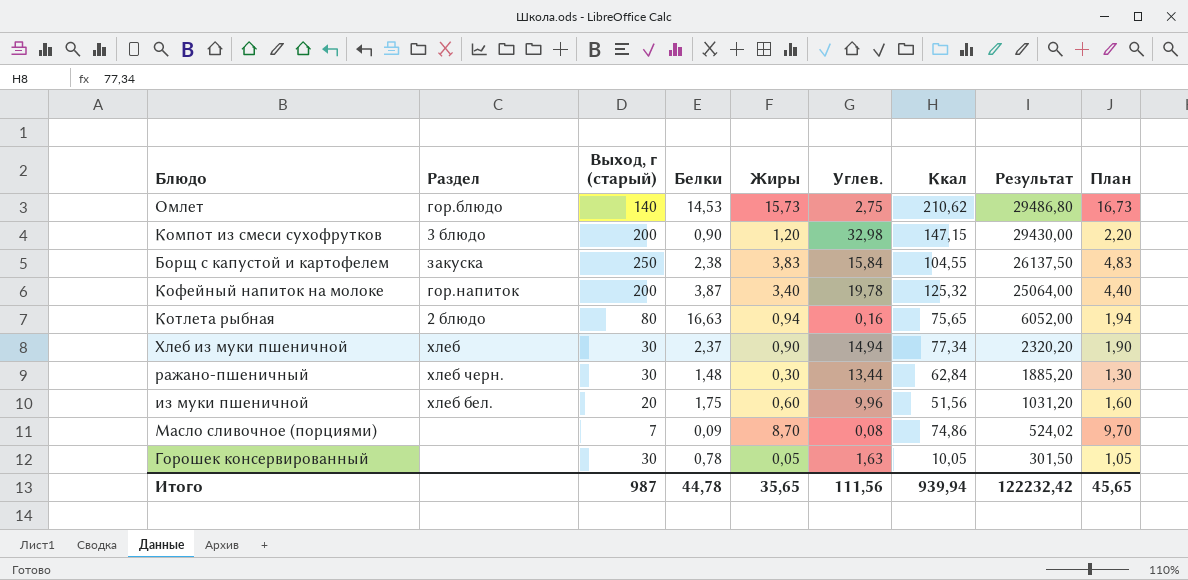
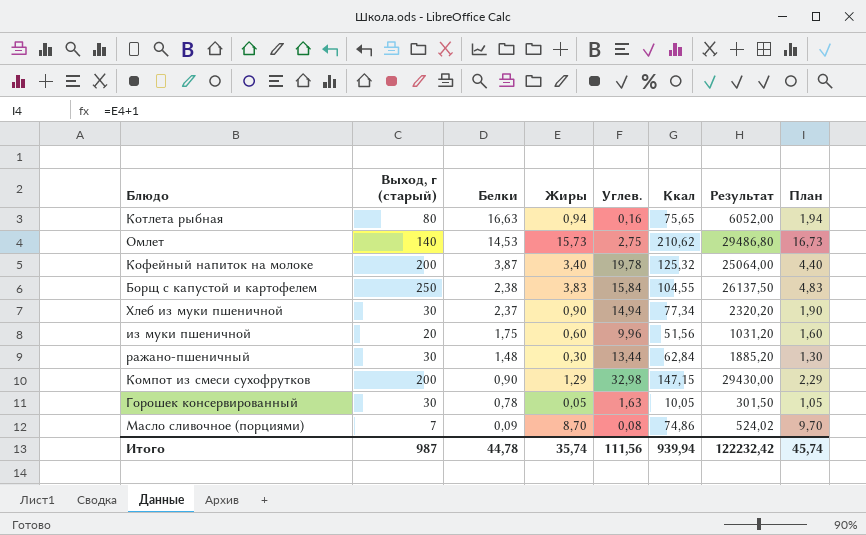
row order: Результат descending -> Белки descending
column Раздел | position: 2 -> none
Компот из смеси сухофрутков | Жиры: 1,20 -> 1,29
Компот из смеси сухофрутков | План: 2,20 -> 2,29
Итого | Жиры: 35,65 -> 35,74
Итого | План: 45,65 -> 45,74

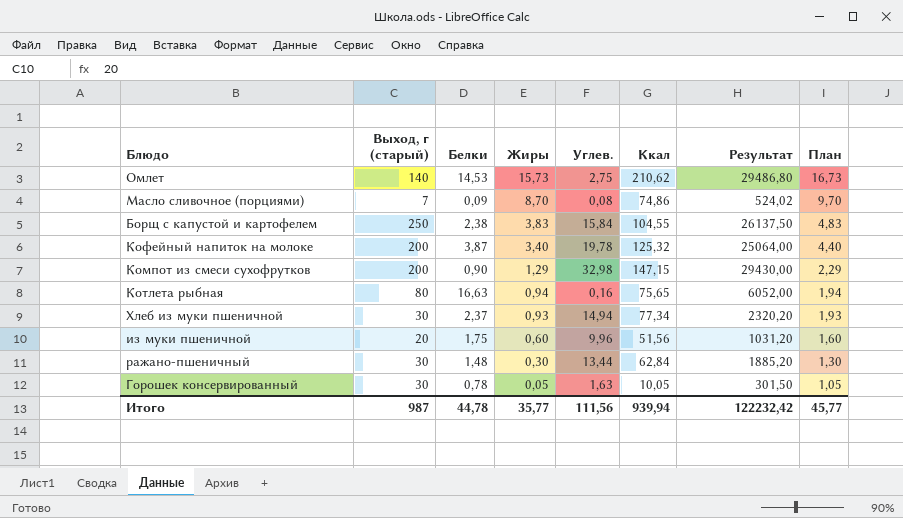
row order: Белки descending -> Жиры descending
Хлеб из муки пшеничной | Жиры: 0,90 -> 0,93
Хлеб из муки пшеничной | План: 1,90 -> 1,93
Итого | Жиры: 35,74 -> 35,77
Итого | План: 45,74 -> 45,77

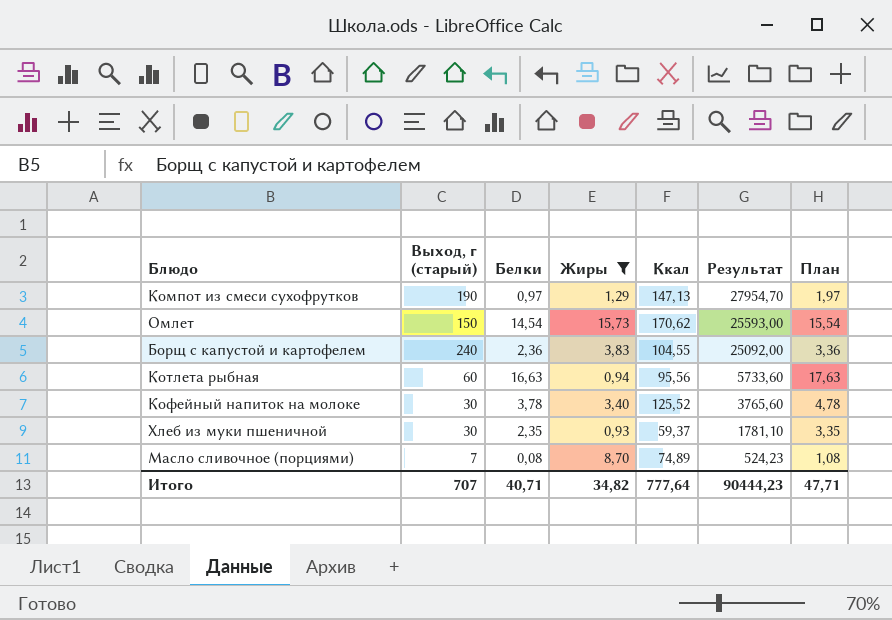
filter: none -> Жиры >= 0,93
row order: Жиры descending -> Результат descending
column Углев. | position: 5 -> none
column План | formula: [Жиры] + 1 -> [Белки] + 1
Компот из смеси сухофрутков | Выход, г (старый): 200 -> 190
Компот из смеси сухофрутков | Белки: 0,90 -> 0,97
Компот из смеси сухофрутков | Ккал: 147,15 -> 147,13
Компот из смеси сухофрутков | Результат: 29430,00 -> 27954,70
Омлет | Выход, г (старый): 140 -> 150
Омлет | Белки: 14,53 -> 14,54
Омлет | Ккал: 210,62 -> 170,62
Омлет | Результат: 29486,80 -> 25593,00
Борщ с капустой и картофелем | Выход, г (старый): 250 -> 240
Борщ с капустой и картофелем | Белки: 2,38 -> 2,36
Борщ с капустой и картофелем | Результат: 26137,50 -> 25092,00
Котлета рыбная | Выход, г (старый): 80 -> 60
Котлета рыбная | Ккал: 75,65 -> 95,56
Котлета рыбная | Результат: 6052,00 -> 5733,60
Кофейный напиток на молоке | Выход, г (старый): 200 -> 30
Кофейный напиток на молоке | Белки: 3,87 -> 3,78
Кофейный напиток на молоке | Ккал: 125,32 -> 125,52
Кофейный напиток на молоке | Результат: 25064,00 -> 3765,60
Хлеб из муки пшеничной | Белки: 2,37 -> 2,35
Хлеб из муки пшеничной | Ккал: 77,34 -> 59,37
Хлеб из муки пшеничной | Результат: 2320,20 -> 1781,10
Масло сливочное (порциями) | Белки: 0,09 -> 0,08
Масло сливочное (порциями) | Ккал: 74,86 -> 74,89
Масло сливочное (порциями) | Результат: 524,02 -> 524,23
Итого | Выход, г (старый): 987 -> 707
Итого | Белки: 44,78 -> 40,71
Итого | Жиры: 35,77 -> 34,82
Итого | Ккал: 939,94 -> 777,64
Итого | Результат: 122232,42 -> 90444,23
Итого | План: 45,77 -> 47,71

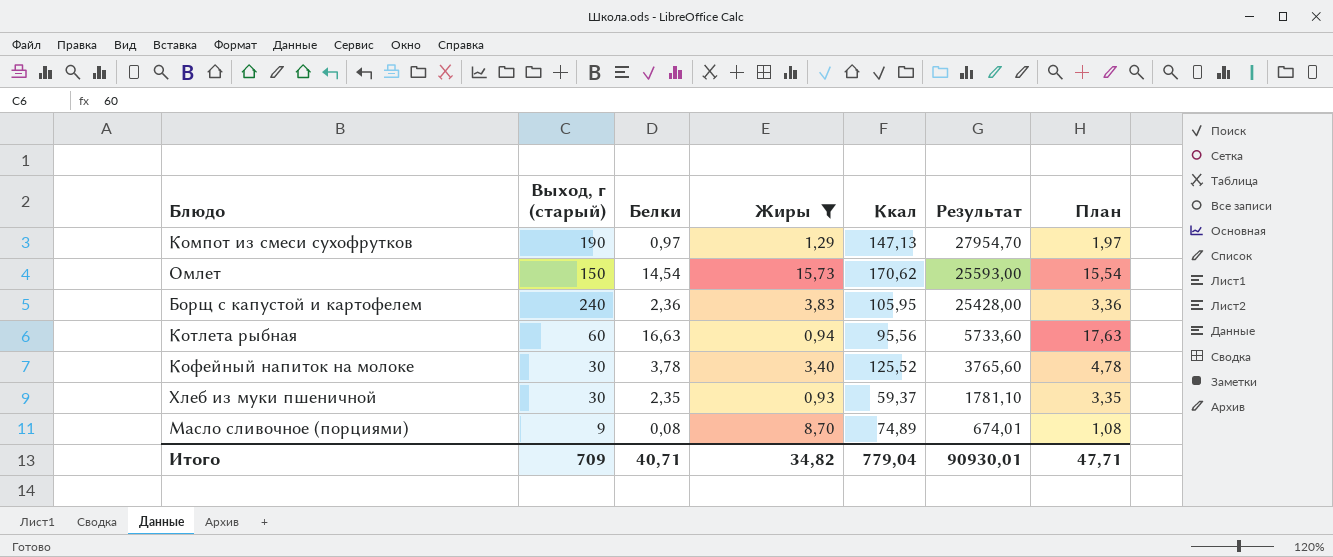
Борщ с капустой и картофелем | Ккал: 104,55 -> 105,95
Борщ с капустой и картофелем | Результат: 25092,00 -> 25428,00
Масло сливочное (порциями) | Выход, г (старый): 7 -> 9
Масло сливочное (порциями) | Результат: 524,23 -> 674,01
Итого | Выход, г (старый): 707 -> 709
Итого | Ккал: 777,64 -> 779,04
Итого | Результат: 90444,23 -> 90930,01

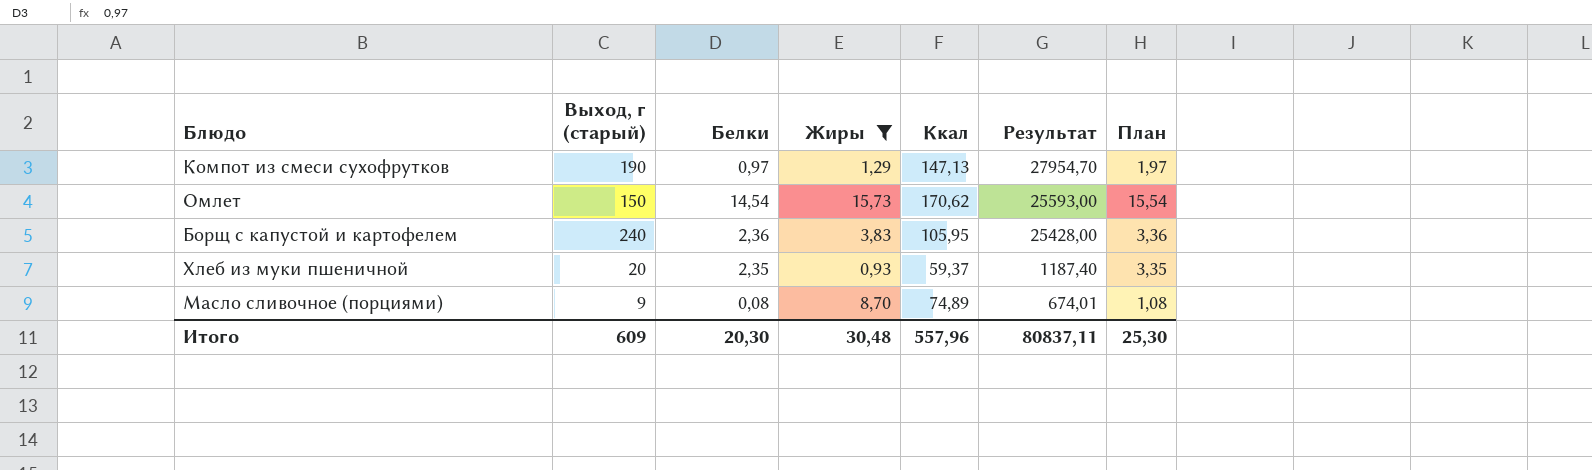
row Котлета рыбная: 60 | 16,63 | 0,94 | 95,56 | 5733,60 | 17,63 -> none
row Кофейный напиток на молоке: 30 | 3,78 | 3,40 | 125,52 | 3765,60 | 4,78 -> none
Хлеб из муки пшеничной | Выход, г (старый): 30 -> 20
Хлеб из муки пшеничной | Результат: 1781,10 -> 1187,40
Итого | Выход, г (старый): 709 -> 609
Итого | Белки: 40,71 -> 20,30
Итого | Жиры: 34,82 -> 30,48
Итого | Ккал: 779,04 -> 557,96
Итого | Результат: 90930,01 -> 80837,11
Итого | План: 47,71 -> 25,30

